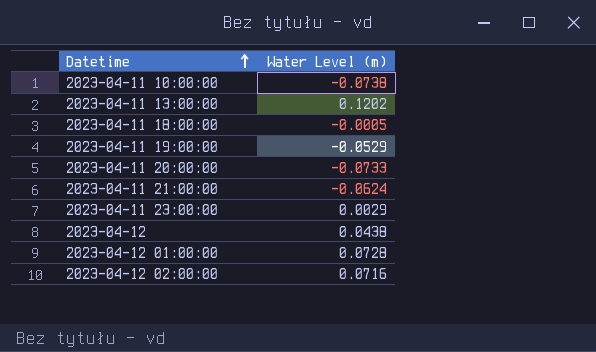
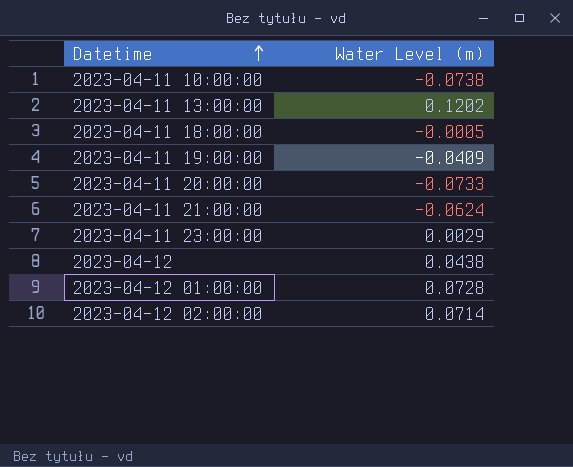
2023-04-11 19:00:00 | Water Level (m): -0.0529 -> -0.0409
2023-04-12 02:00:00 | Water Level (m): 0.0716 -> 0.0714

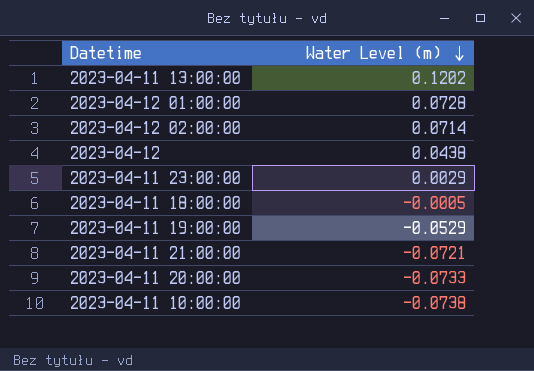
row order: Datetime ascending -> Water Level (m) descending
2023-04-11 19:00:00 | Water Level (m): -0.0409 -> -0.0529
2023-04-11 21:00:00 | Water Level (m): -0.0624 -> -0.0721

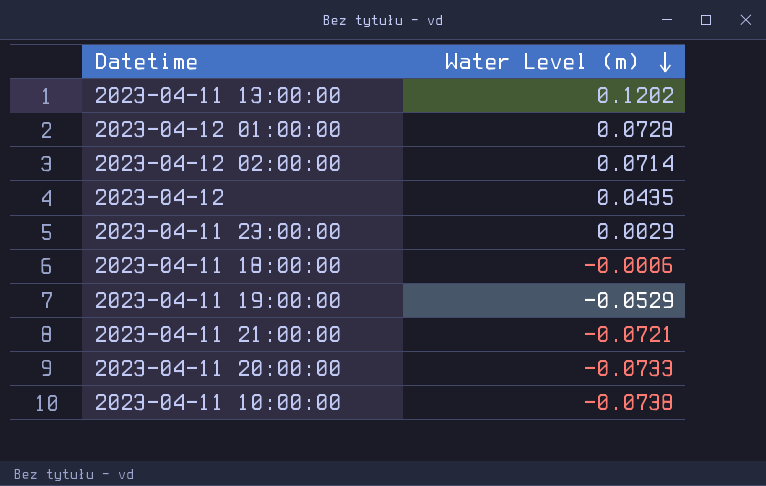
2023-04-12 | Water Level (m): 0.0438 -> 0.0435
2023-04-11 18:00:00 | Water Level (m): -0.0005 -> -0.0006

